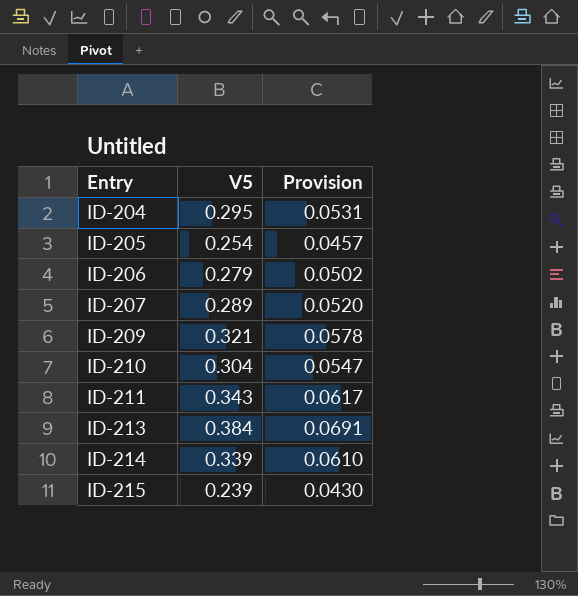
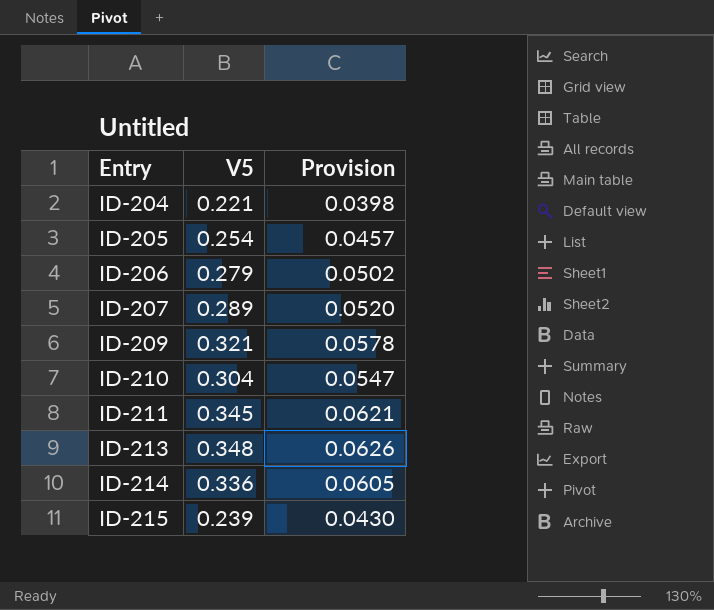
ID-204 | V5: 0.295 -> 0.221
ID-204 | Provision: 0.0531 -> 0.0398
ID-211 | V5: 0.343 -> 0.345
ID-211 | Provision: 0.0617 -> 0.0621
ID-213 | V5: 0.384 -> 0.348
ID-213 | Provision: 0.0691 -> 0.0626
ID-214 | V5: 0.339 -> 0.336
ID-214 | Provision: 0.0610 -> 0.0605

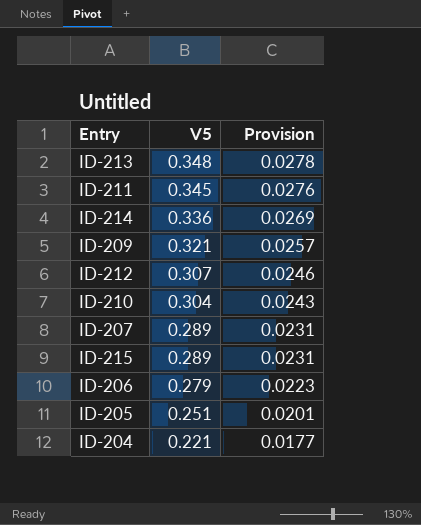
row order: Entry ascending -> V5 descending
column Provision | formula: [V5] * 0.18 -> [V5] * 0.08
row ID-212: none -> 0.307 | 0.0246
ID-215 | V5: 0.239 -> 0.289
ID-205 | V5: 0.254 -> 0.251

